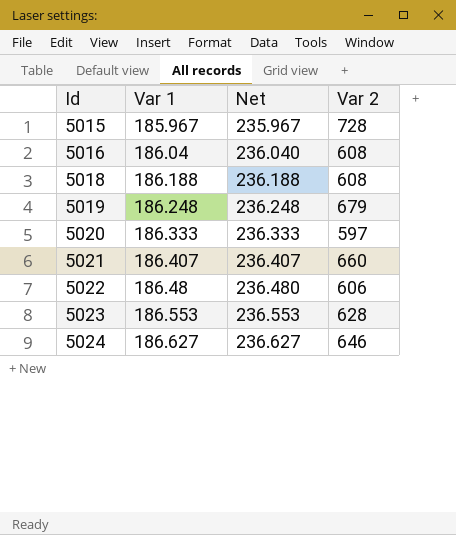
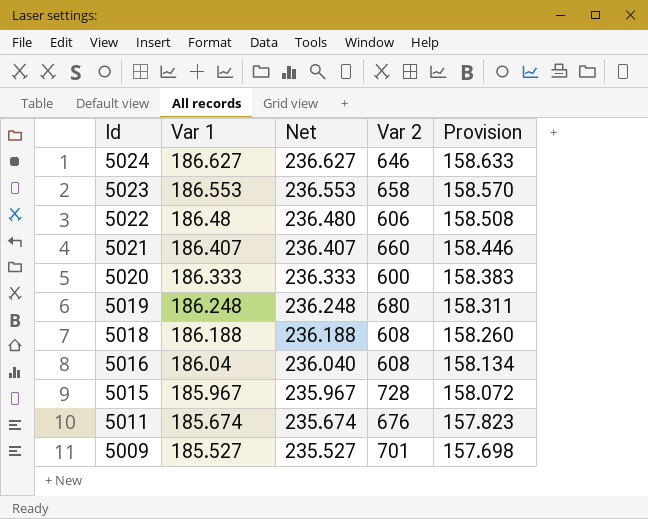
row order: Id ascending -> Id descending
column Provision | formula: none -> [Var 1] * 0.85
5023 | Var 2: 628 -> 658
5020 | Var 2: 597 -> 600
5019 | Var 2: 679 -> 680
row 5011: none -> 185.674 | 235.674 | 676 | 157.823
row 5009: none -> 185.527 | 235.527 | 701 | 157.698

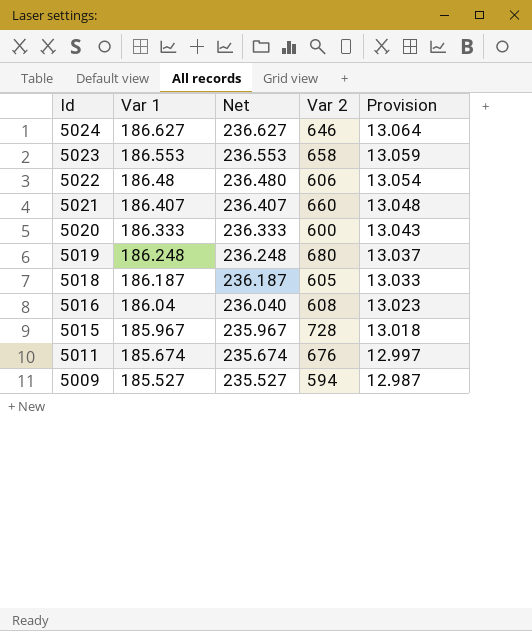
column Provision | formula: [Var 1] * 0.85 -> [Var 1] * 0.07
5018 | Var 1: 186.188 -> 186.187
5018 | Net: 236.188 -> 236.187
5018 | Var 2: 608 -> 605
5009 | Var 2: 701 -> 594

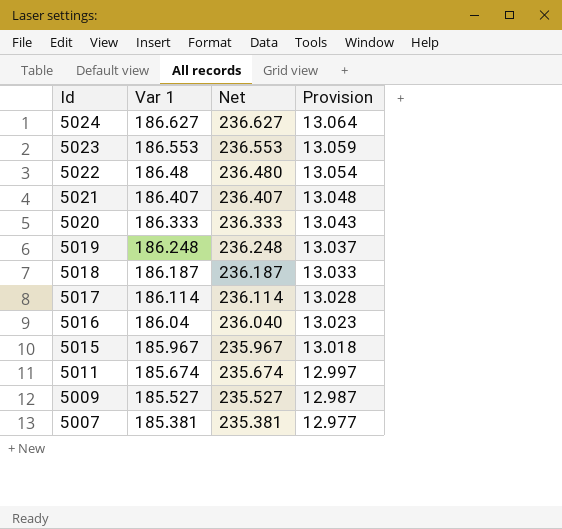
column Var 2 | position: 4 -> none
row 5017: none -> 186.114 | 236.114 | 13.028
row 5007: none -> 185.381 | 235.381 | 12.977

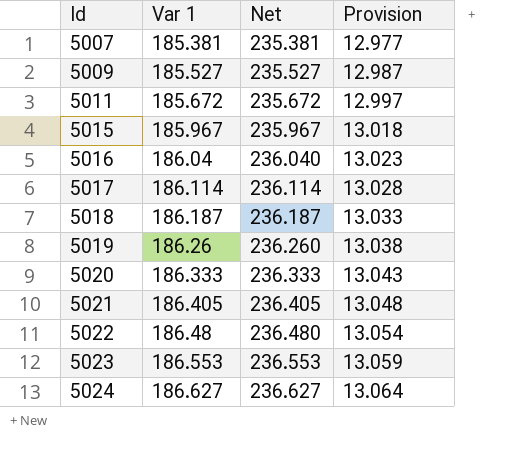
row order: Id descending -> Id ascending
5011 | Var 1: 185.674 -> 185.672
5011 | Net: 235.674 -> 235.672
5019 | Var 1: 186.248 -> 186.26
5019 | Net: 236.248 -> 236.260
5019 | Provision: 13.037 -> 13.038
5021 | Var 1: 186.407 -> 186.405
5021 | Net: 236.407 -> 236.405

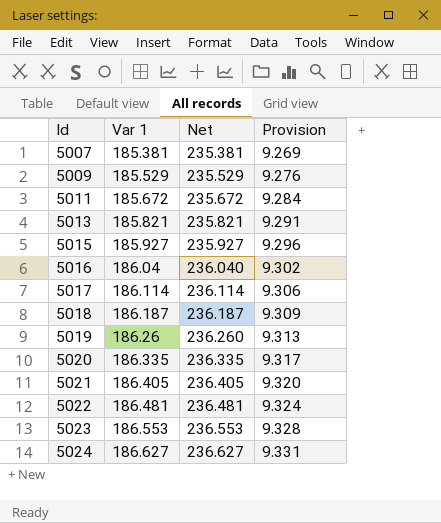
column Provision | formula: [Var 1] * 0.07 -> [Var 1] * 0.05
5009 | Var 1: 185.527 -> 185.529
5009 | Net: 235.527 -> 235.529
row 5013: none -> 185.821 | 235.821 | 9.291
5015 | Var 1: 185.967 -> 185.927
5015 | Net: 235.967 -> 235.927
5020 | Var 1: 186.333 -> 186.335
5020 | Net: 236.333 -> 236.335
5022 | Var 1: 186.48 -> 186.481
5022 | Net: 236.480 -> 236.481

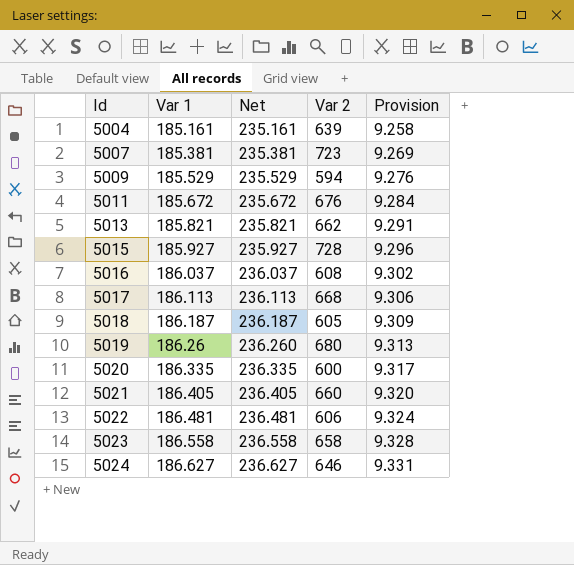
column Var 2 | position: none -> 4
row 5004: none -> 185.161 | 235.161 | 639 | 9.258
5016 | Var 1: 186.04 -> 186.037
5016 | Net: 236.040 -> 236.037
5017 | Var 1: 186.114 -> 186.113
5017 | Net: 236.114 -> 236.113
5023 | Var 1: 186.553 -> 186.558
5023 | Net: 236.553 -> 236.558

